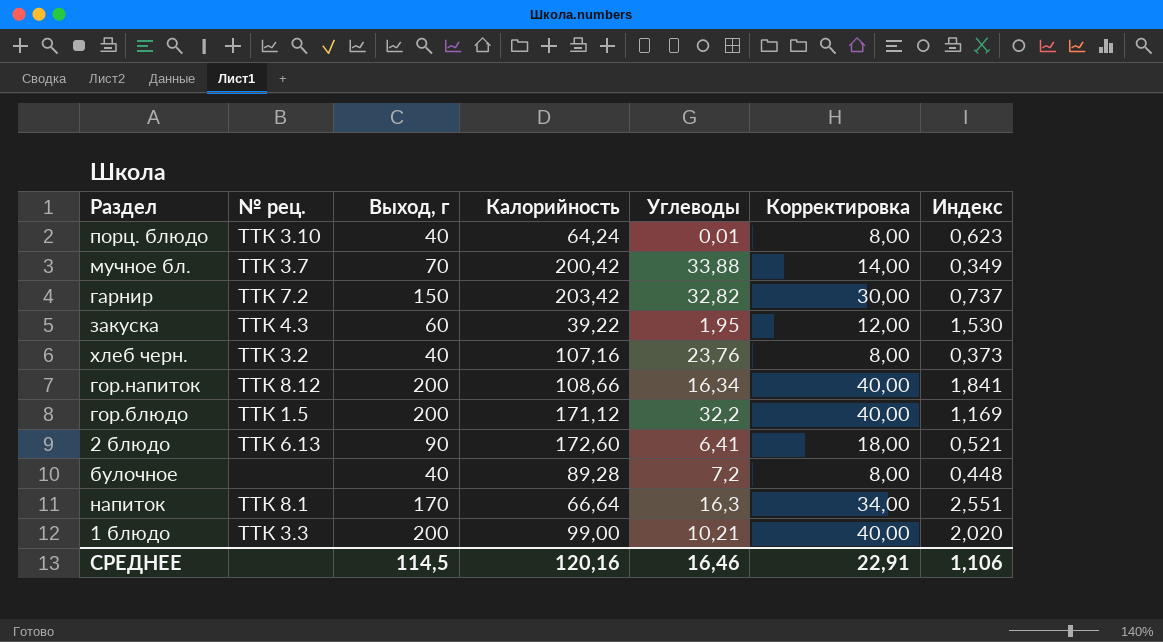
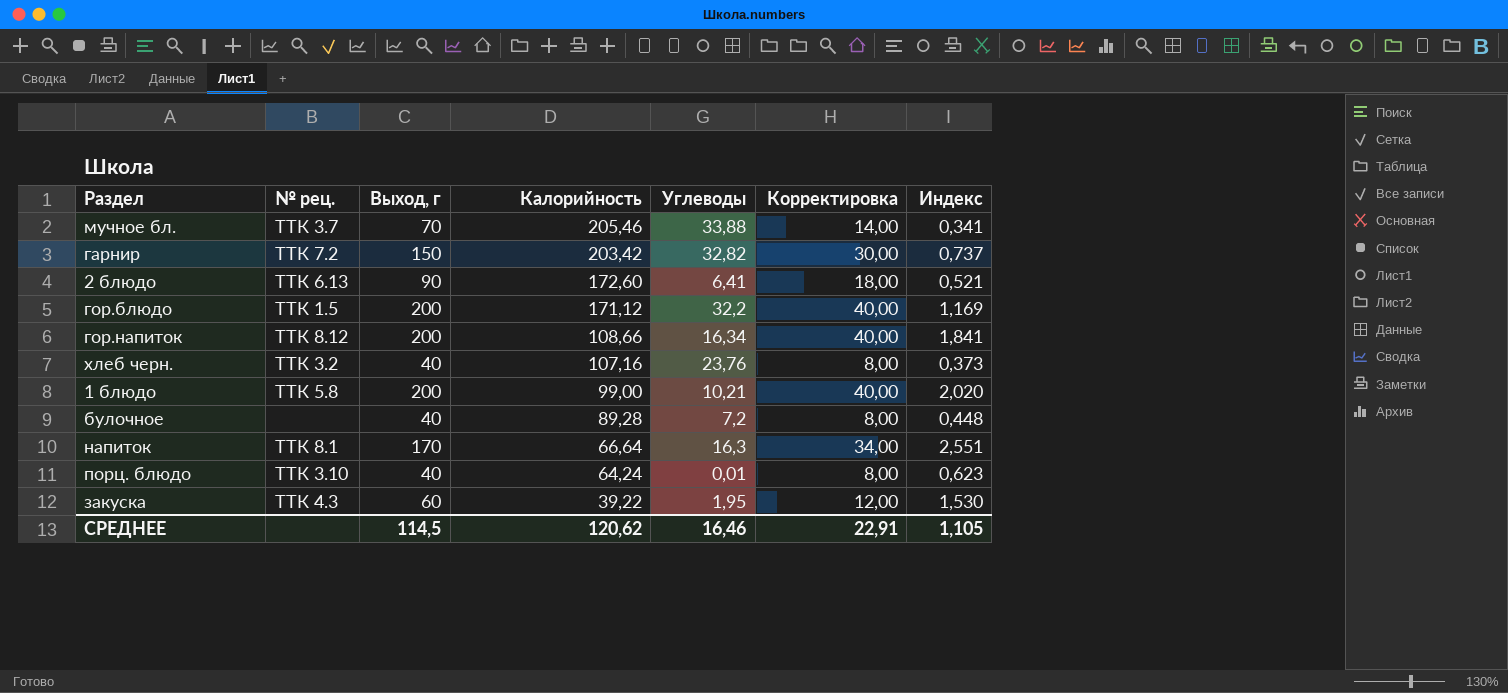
row order: none -> Калорийность descending
мучное бл. | Калорийность: 200,42 -> 205,46
мучное бл. | Индекс: 0,349 -> 0,341
1 блюдо | № рец.: ТТК 3.3 -> ТТК 5.8
СРЕДНЕЕ | Калорийность: 120,16 -> 120,62
СРЕДНЕЕ | Индекс: 1,106 -> 1,105

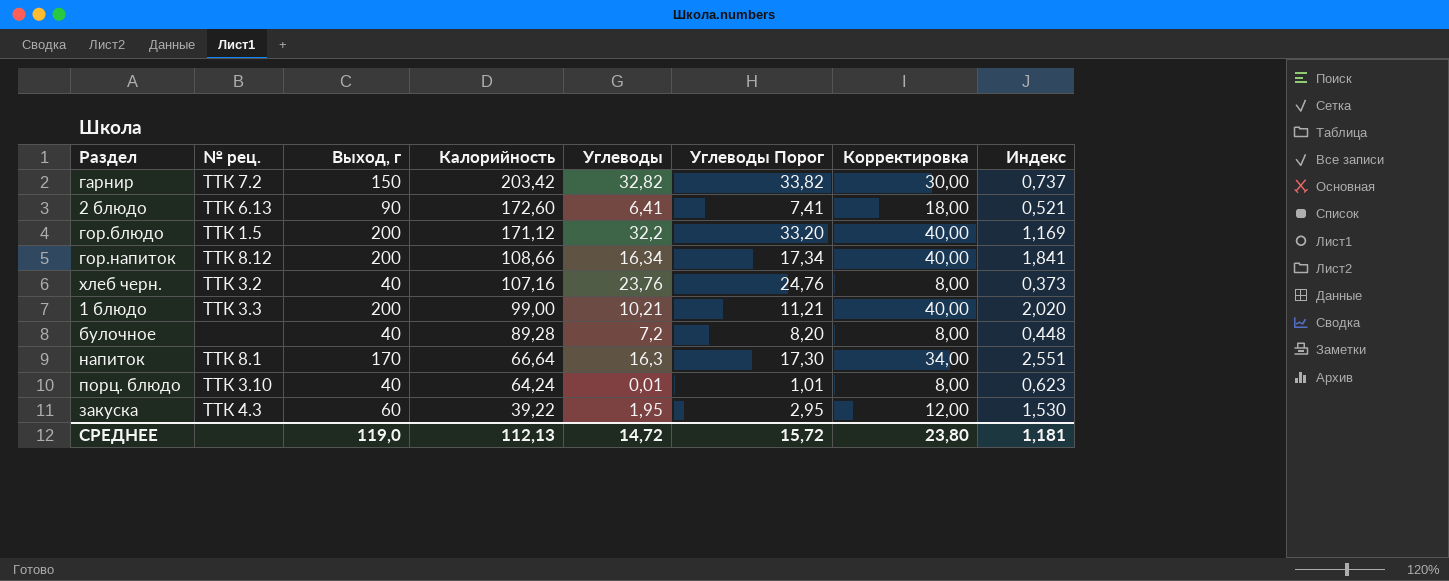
column Углеводы Порог | formula: none -> [Углеводы] + 1
row мучное бл.: ТТК 3.7 | 70 | 205,46 | 33,88 | 14,00 | 0,341 -> none
1 блюдо | № рец.: ТТК 5.8 -> ТТК 3.3
СРЕДНЕЕ | Выход, г: 114,5 -> 119,0
СРЕДНЕЕ | Калорийность: 120,62 -> 112,13
СРЕДНЕЕ | Углеводы: 16,46 -> 14,72
СРЕДНЕЕ | Корректировка: 22,91 -> 23,80
СРЕДНЕЕ | Индекс: 1,105 -> 1,181

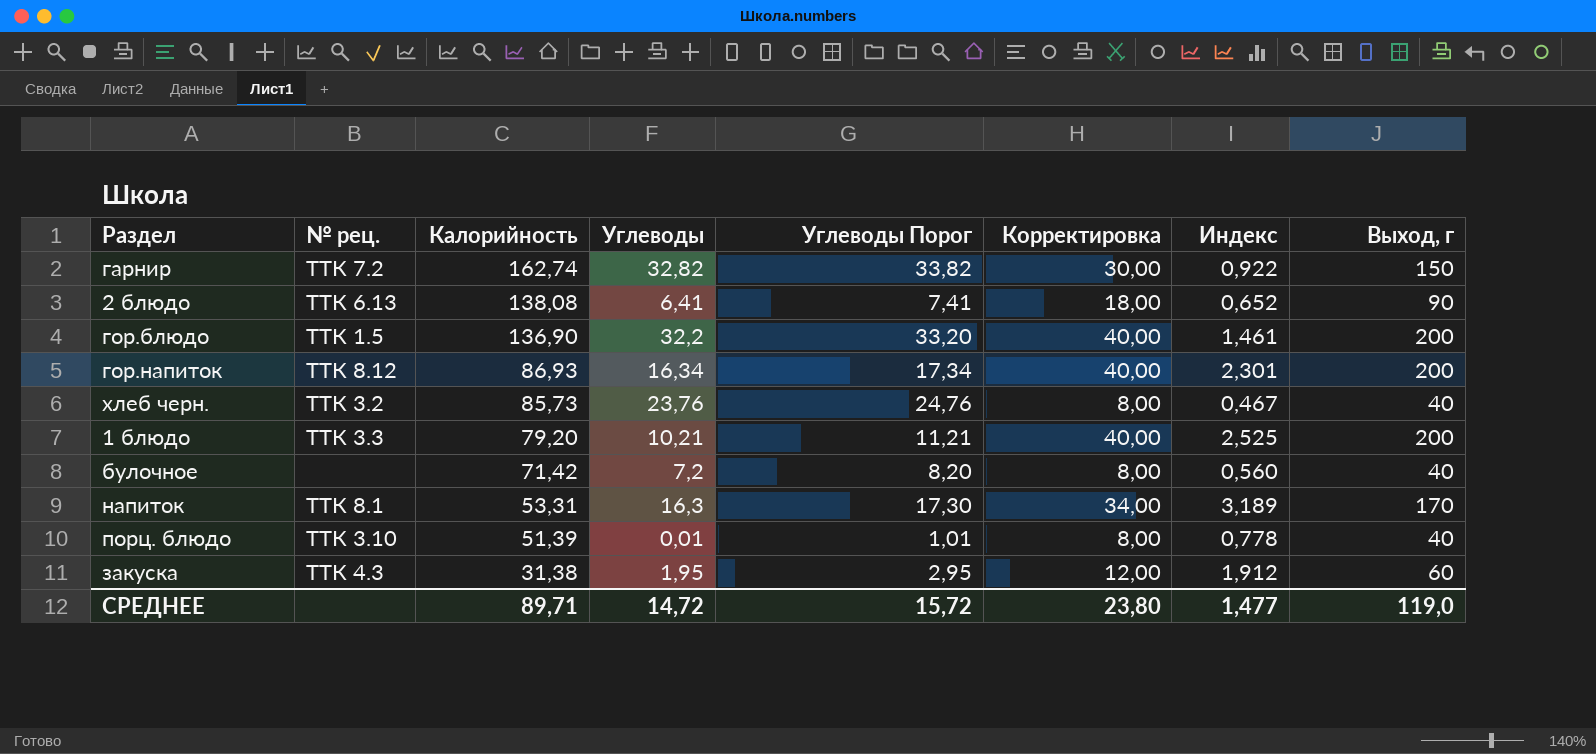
column Выход, г | position: 3 -> 8
гарнир | Калорийность: 203,42 -> 162,74
гарнир | Индекс: 0,737 -> 0,922
2 блюдо | Калорийность: 172,60 -> 138,08
2 блюдо | Индекс: 0,521 -> 0,652
гор.блюдо | Калорийность: 171,12 -> 136,90
гор.блюдо | Индекс: 1,169 -> 1,461
гор.напиток | Калорийность: 108,66 -> 86,93
гор.напиток | Индекс: 1,841 -> 2,301
хлеб черн. | Калорийность: 107,16 -> 85,73
хлеб черн. | Индекс: 0,373 -> 0,467
1 блюдо | Калорийность: 99,00 -> 79,20
1 блюдо | Индекс: 2,020 -> 2,525
булочное | Калорийность: 89,28 -> 71,42
булочное | Индекс: 0,448 -> 0,560
напиток | Калорийность: 66,64 -> 53,31
напиток | Индекс: 2,551 -> 3,189
порц. блюдо | Калорийность: 64,24 -> 51,39
порц. блюдо | Индекс: 0,623 -> 0,778
закуска | Калорийность: 39,22 -> 31,38
закуска | Индекс: 1,530 -> 1,912
СРЕДНЕЕ | Калорийность: 112,13 -> 89,71
СРЕДНЕЕ | Индекс: 1,181 -> 1,477

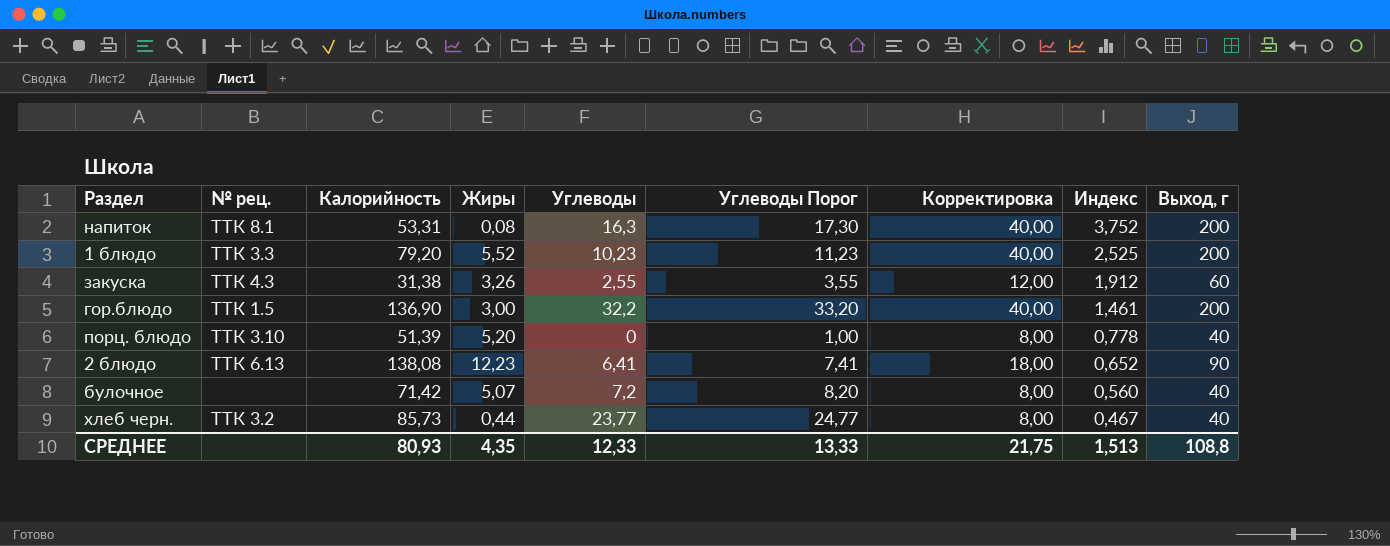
row order: Калорийность descending -> Индекс descending
column Жиры | position: none -> 4
row гарнир: ТТК 7.2 | 162,74 | 32,82 | 33,82 | 30,00 | 0,922 | 150 -> none
row гор.напиток: ТТК 8.12 | 86,93 | 16,34 | 17,34 | 40,00 | 2,301 | 200 -> none
напиток | Корректировка: 34,00 -> 40,00
напиток | Индекс: 3,189 -> 3,752
напиток | Выход, г: 170 -> 200
1 блюдо | Углеводы: 10,21 -> 10,23
1 блюдо | Углеводы Порог: 11,21 -> 11,23
закуска | Углеводы: 1,95 -> 2,55
закуска | Углеводы Порог: 2,95 -> 3,55
порц. блюдо | Углеводы: 0,01 -> 0
порц. блюдо | Углеводы Порог: 1,01 -> 1,00
хлеб черн. | Углеводы: 23,76 -> 23,77
хлеб черн. | Углеводы Порог: 24,76 -> 24,77
СРЕДНЕЕ | Калорийность: 89,71 -> 80,93
СРЕДНЕЕ | Углеводы: 14,72 -> 12,33
СРЕДНЕЕ | Углеводы Порог: 15,72 -> 13,33
СРЕДНЕЕ | Корректировка: 23,80 -> 21,75
СРЕДНЕЕ | Индекс: 1,477 -> 1,513
СРЕДНЕЕ | Выход, г: 119,0 -> 108,8

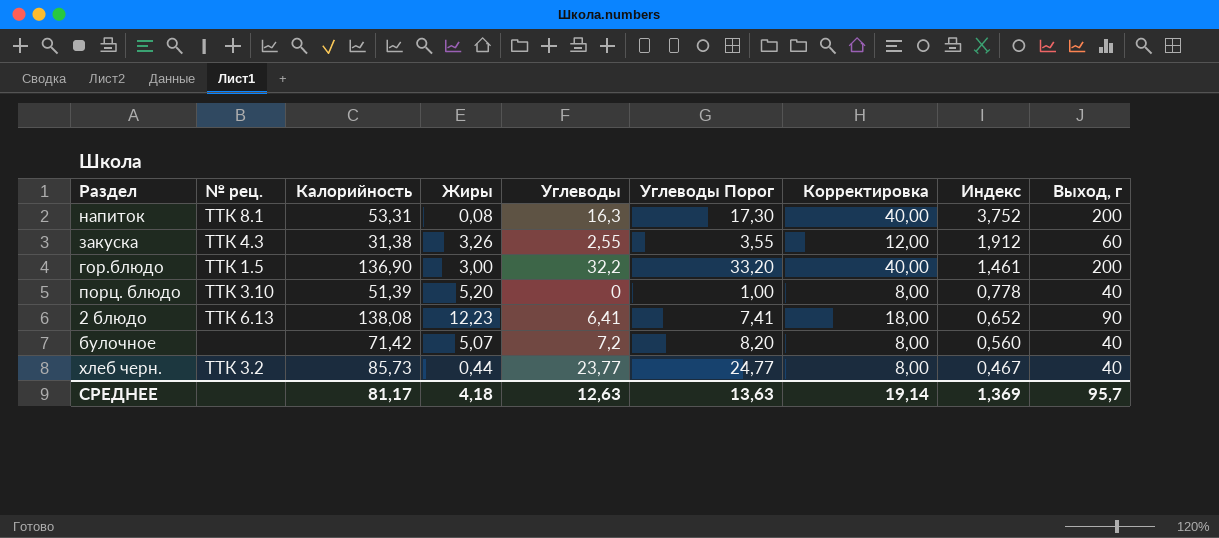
row 1 блюдо: ТТК 3.3 | 79,20 | 5,52 | 10,23 | 11,23 | 40,00 | 2,525 | 200 -> none
СРЕДНЕЕ | Калорийность: 80,93 -> 81,17
СРЕДНЕЕ | Жиры: 4,35 -> 4,18
СРЕДНЕЕ | Углеводы: 12,33 -> 12,63
СРЕДНЕЕ | Углеводы Порог: 13,33 -> 13,63
СРЕДНЕЕ | Корректировка: 21,75 -> 19,14
СРЕДНЕЕ | Индекс: 1,513 -> 1,369
СРЕДНЕЕ | Выход, г: 108,8 -> 95,7

